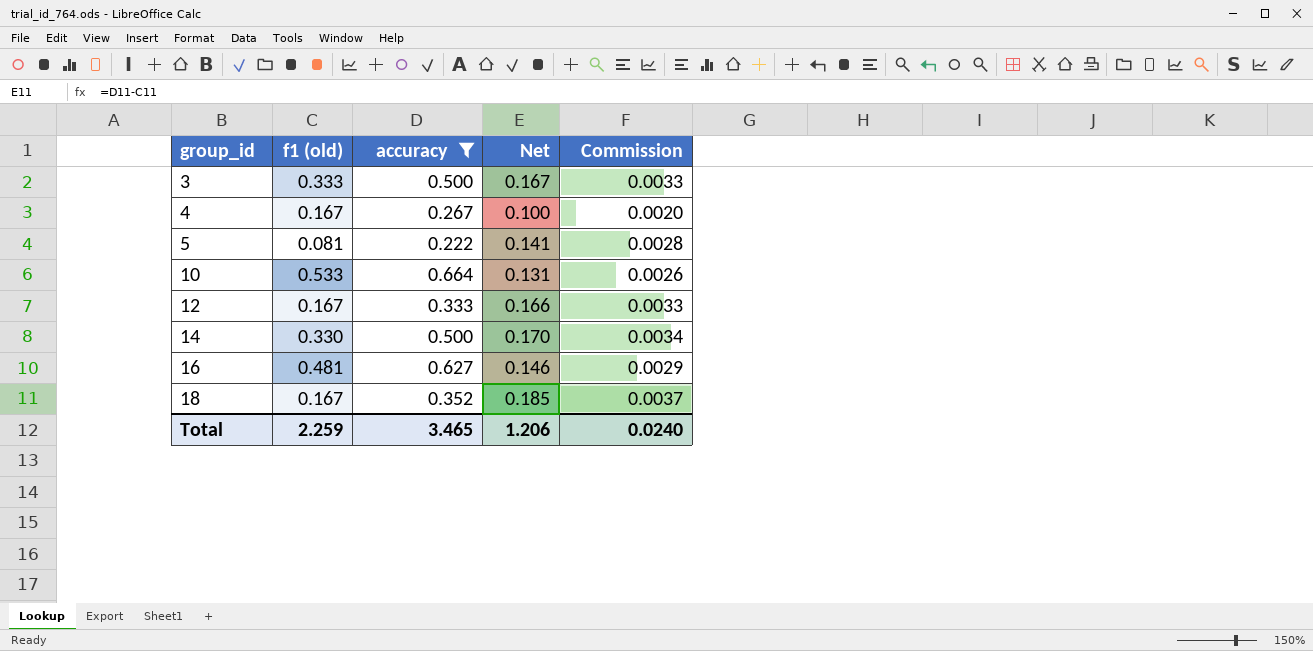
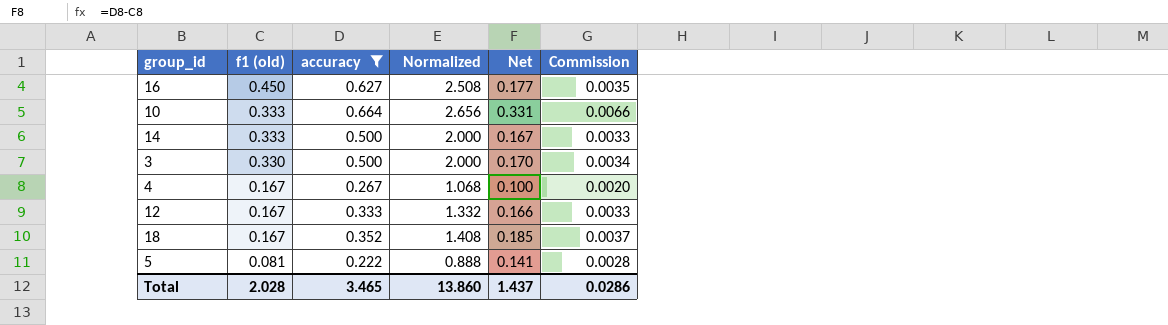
row order: group_id ascending -> f1 (old) descending
column Normalized | formula: none -> [accuracy] * 4
16 | f1 (old): 0.481 -> 0.450
16 | Net: 0.146 -> 0.177
16 | Commission: 0.0029 -> 0.0035
10 | f1 (old): 0.533 -> 0.333
10 | Net: 0.131 -> 0.331
10 | Commission: 0.0026 -> 0.0066
14 | f1 (old): 0.330 -> 0.333
14 | Net: 0.170 -> 0.167
14 | Commission: 0.0034 -> 0.0033
3 | f1 (old): 0.333 -> 0.330
3 | Net: 0.167 -> 0.170
3 | Commission: 0.0033 -> 0.0034
Total | f1 (old): 2.259 -> 2.028
Total | Net: 1.206 -> 1.437
Total | Commission: 0.0240 -> 0.0286

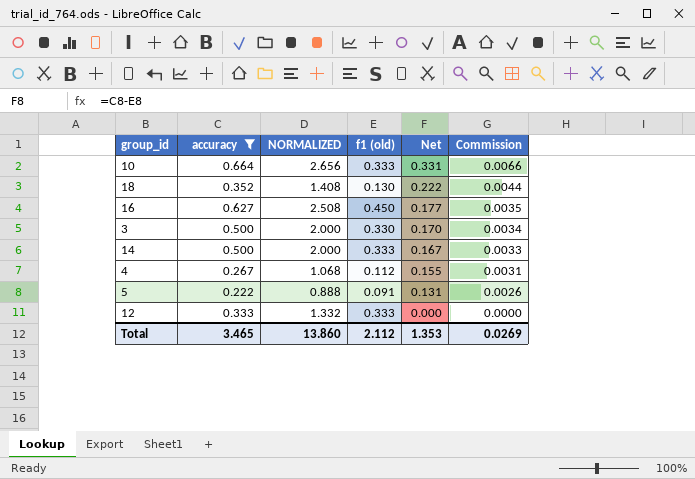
row order: f1 (old) descending -> Net descending
column name: Normalized -> NORMALIZED
column f1 (old) | position: 2 -> 4
18 | f1 (old): 0.167 -> 0.130
18 | Net: 0.185 -> 0.222
18 | Commission: 0.0037 -> 0.0044
4 | f1 (old): 0.167 -> 0.112
4 | Net: 0.100 -> 0.155
4 | Commission: 0.0020 -> 0.0031
5 | f1 (old): 0.081 -> 0.091
5 | Net: 0.141 -> 0.131
5 | Commission: 0.0028 -> 0.0026
12 | f1 (old): 0.167 -> 0.333
12 | Net: 0.166 -> 0.000
12 | Commission: 0.0033 -> 0.0000
Total | f1 (old): 2.028 -> 2.112
Total | Net: 1.437 -> 1.353
Total | Commission: 0.0286 -> 0.0269

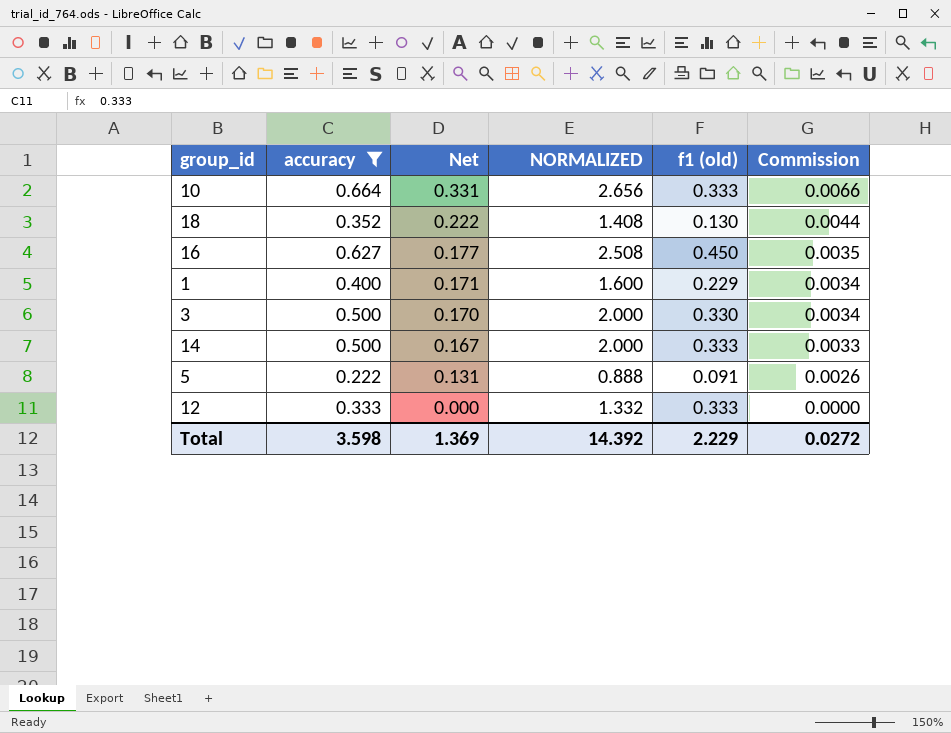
column Net | position: 5 -> 3
row 4: 0.267 | 1.068 | 0.112 | 0.155 | 0.0031 -> none
row 1: none -> 0.400 | 0.171 | 1.600 | 0.229 | 0.0034
Total | accuracy: 3.465 -> 3.598
Total | Net: 1.353 -> 1.369
Total | NORMALIZED: 13.860 -> 14.392
Total | f1 (old): 2.112 -> 2.229
Total | Commission: 0.0269 -> 0.0272

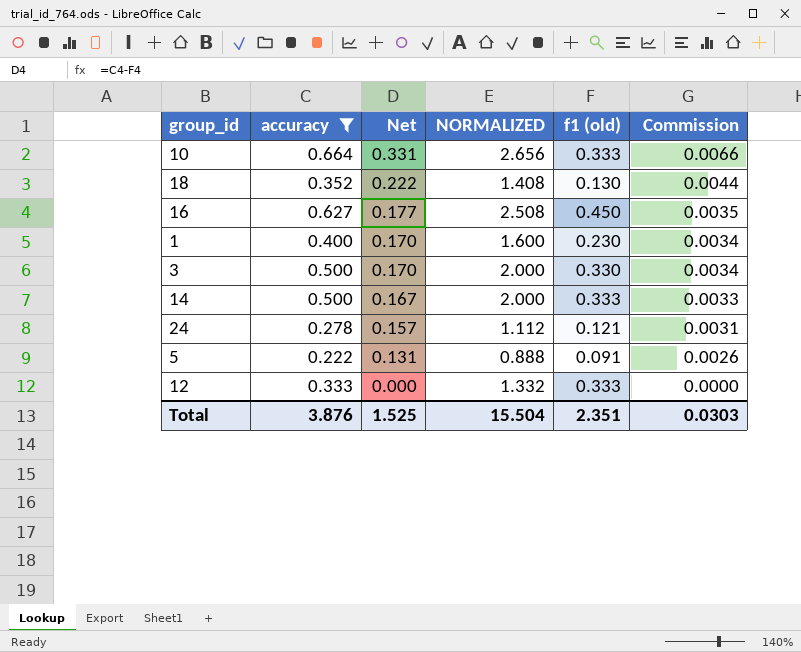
1 | Net: 0.171 -> 0.170
1 | f1 (old): 0.229 -> 0.230
row 24: none -> 0.278 | 0.157 | 1.112 | 0.121 | 0.0031
Total | accuracy: 3.598 -> 3.876
Total | Net: 1.369 -> 1.525
Total | NORMALIZED: 14.392 -> 15.504
Total | f1 (old): 2.229 -> 2.351
Total | Commission: 0.0272 -> 0.0303

